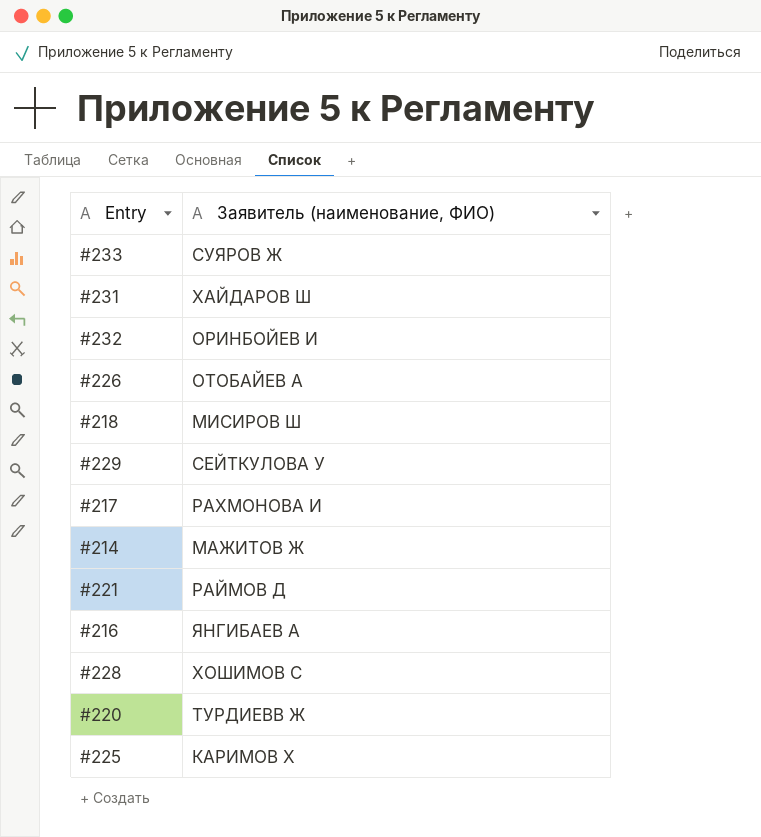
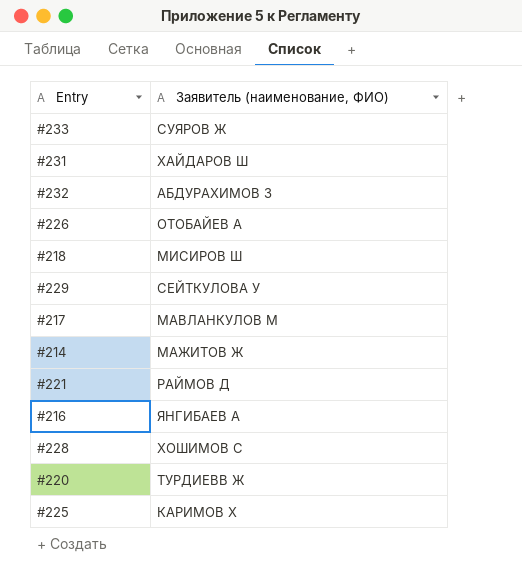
#232 | Заявитель (наименование, ФИО): ОРИНБОЙЕВ И -> АБДУРАХИМОВ З
#217 | Заявитель (наименование, ФИО): РАХМОНОВА И -> МАВЛАНКУЛОВ М

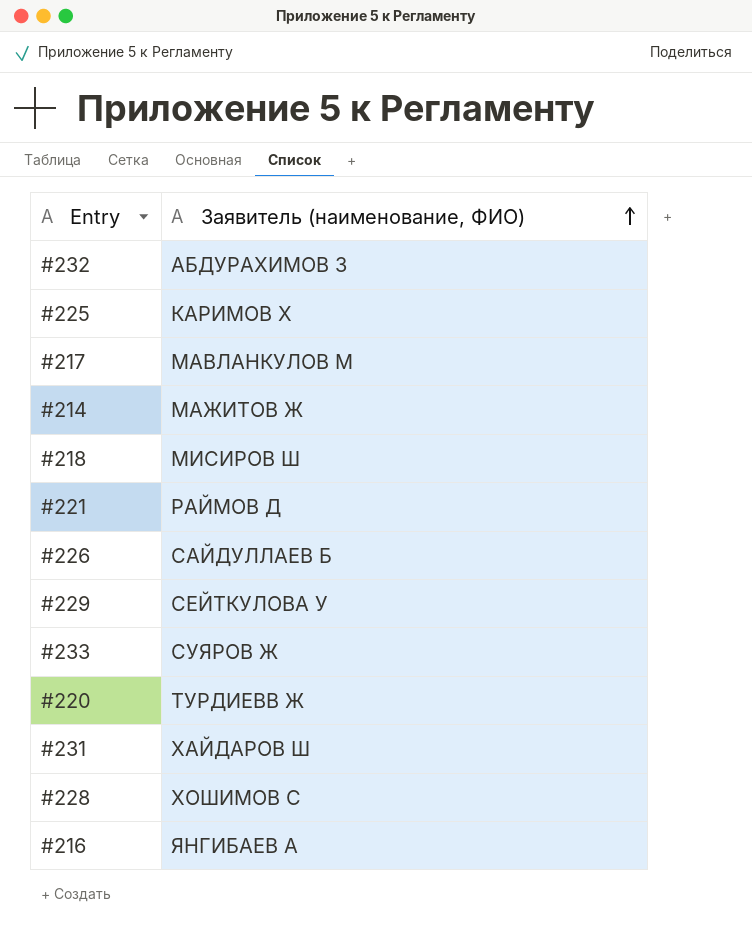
row order: none -> Заявитель (наименование, ФИО) ascending
#226 | Заявитель (наименование, ФИО): ОТОБАЙЕВ А -> САЙДУЛЛАЕВ Б

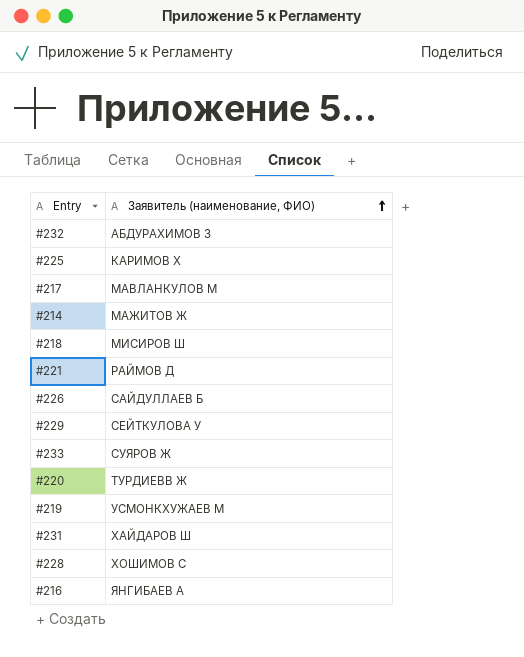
row #219: none -> УСМОНКХУЖАЕВ М

